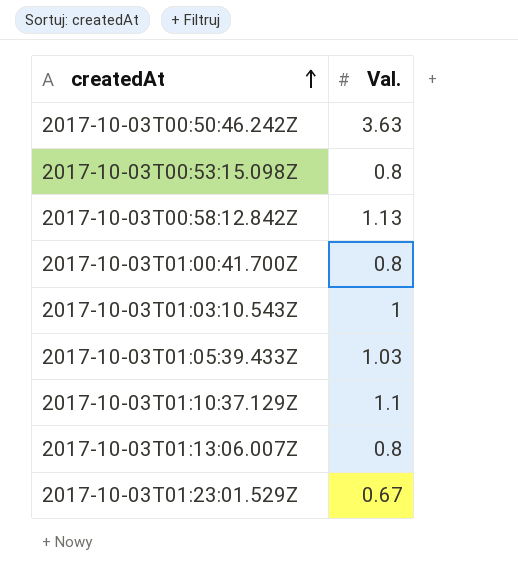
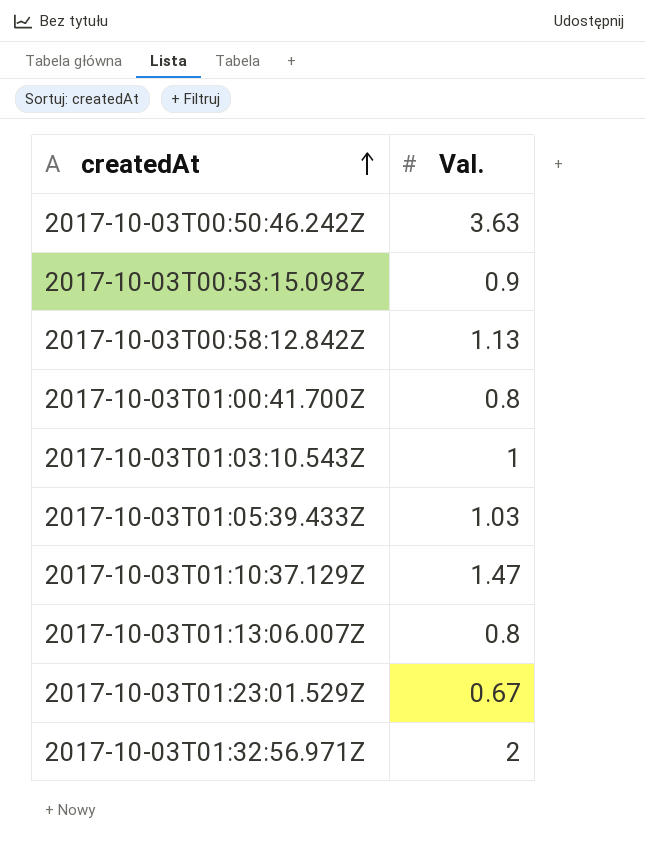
2017-10-03T00:53:15.098Z | Val.: 0.8 -> 0.9
2017-10-03T01:10:37.129Z | Val.: 1.1 -> 1.47
row 2017-10-03T01:32:56.971Z: none -> 2

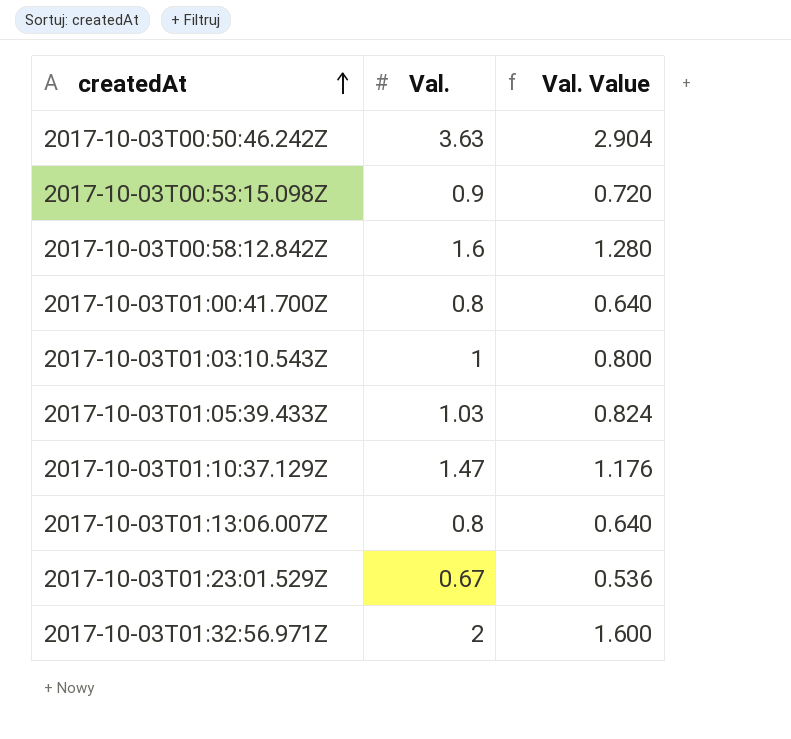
column Val. Value | formula: none -> [Val.] * 0.8
2017-10-03T00:58:12.842Z | Val.: 1.13 -> 1.6

